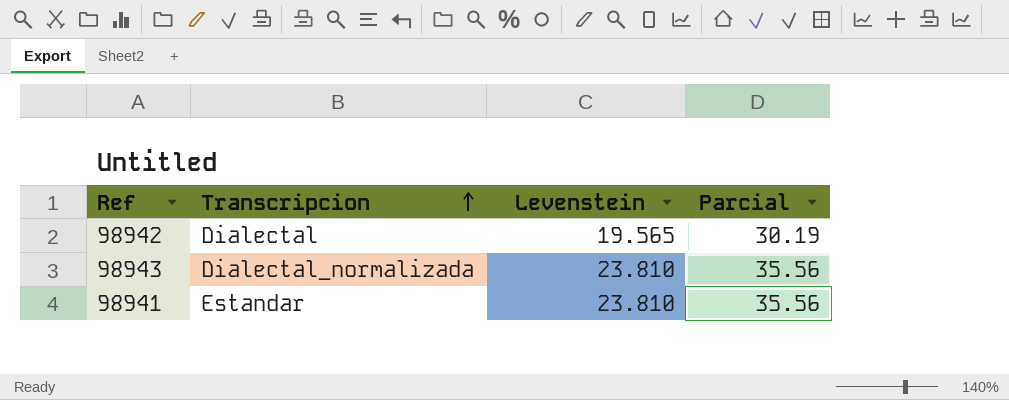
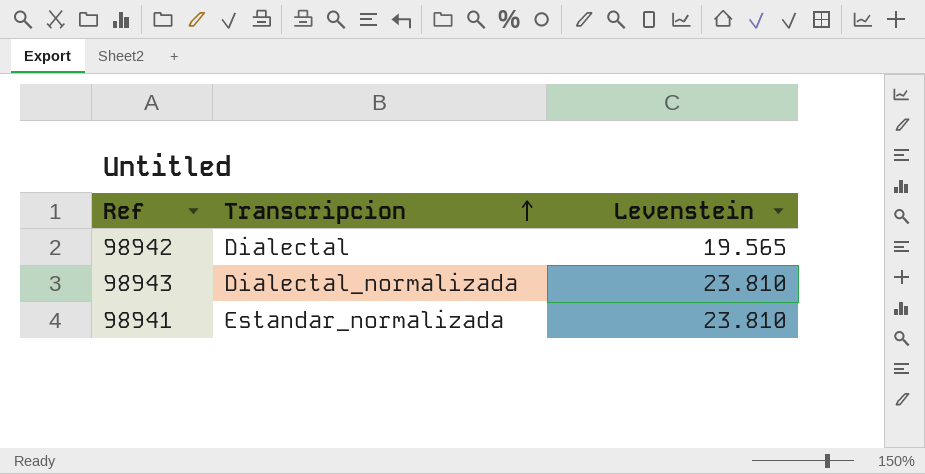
column Parcial | position: 4 -> none
98941 | Transcripcion: Estandar -> Estandar_normalizada

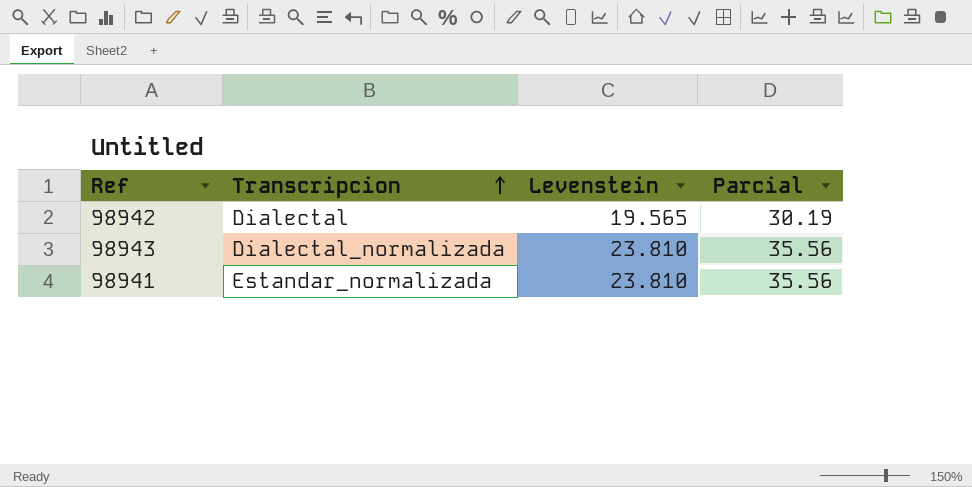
column Parcial | position: none -> 4

